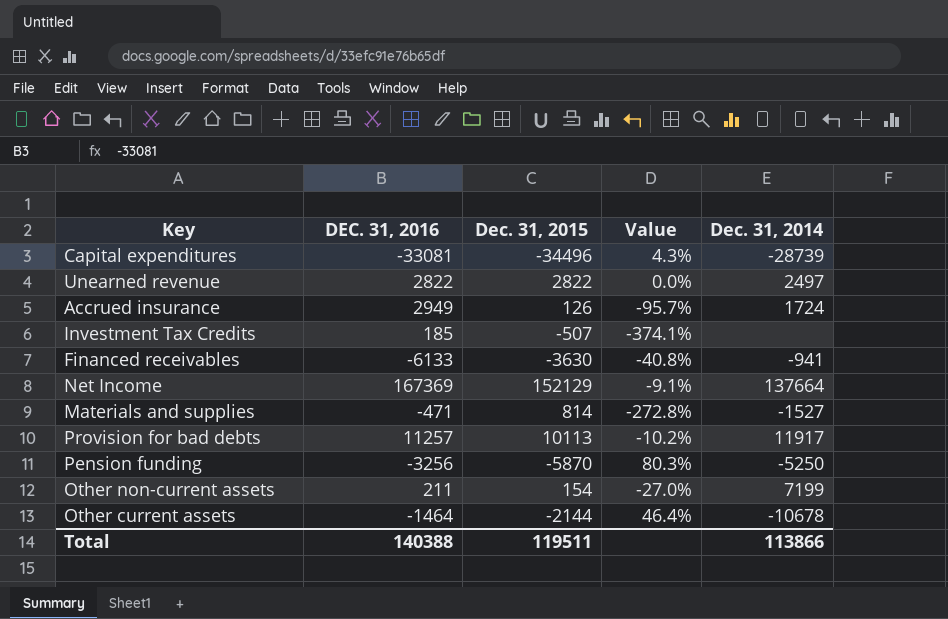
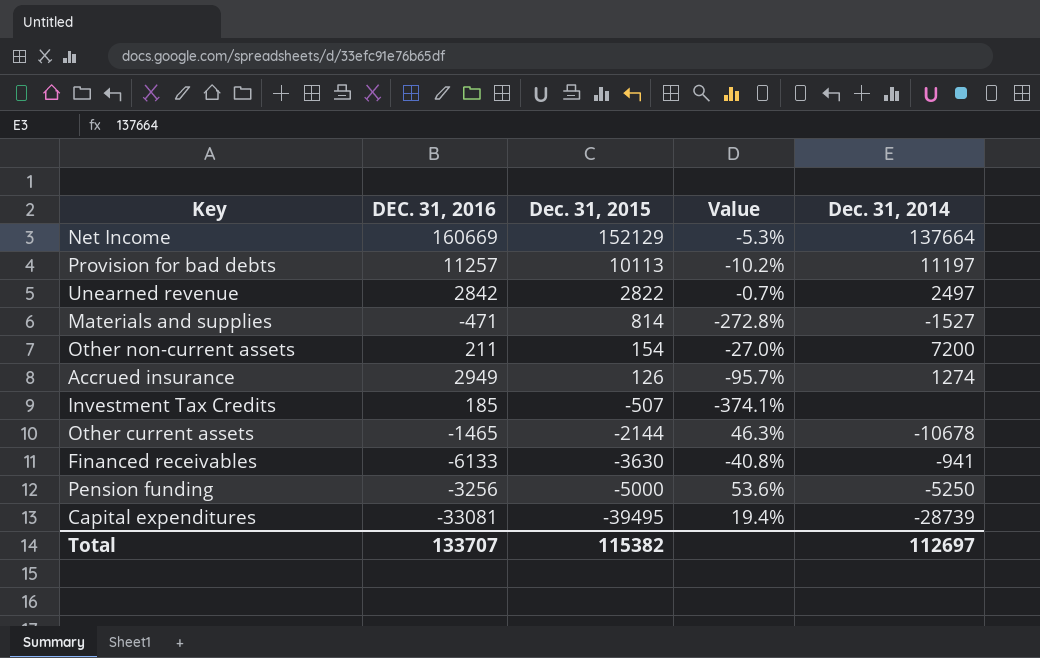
row order: none -> Dec. 31, 2015 descending
Net Income | DEC. 31, 2016: 167369 -> 160669
Net Income | Value: -9.1% -> -5.3%
Provision for bad debts | Dec. 31, 2014: 11917 -> 11197
Unearned revenue | DEC. 31, 2016: 2822 -> 2842
Unearned revenue | Value: 0.0% -> -0.7%
Other non-current assets | Dec. 31, 2014: 7199 -> 7200
Accrued insurance | Dec. 31, 2014: 1724 -> 1274
Other current assets | DEC. 31, 2016: -1464 -> -1465
Other current assets | Value: 46.4% -> 46.3%
Pension funding | Dec. 31, 2015: -5870 -> -5000
Pension funding | Value: 80.3% -> 53.6%
Capital expenditures | Dec. 31, 2015: -34496 -> -39495
Capital expenditures | Value: 4.3% -> 19.4%
Total | DEC. 31, 2016: 140388 -> 133707
Total | Dec. 31, 2015: 119511 -> 115382
Total | Dec. 31, 2014: 113866 -> 112697

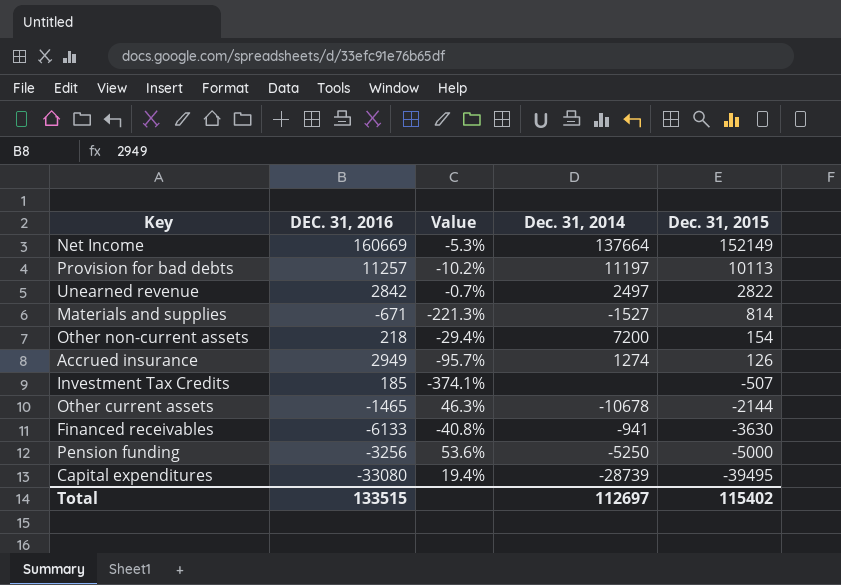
column Dec. 31, 2015 | position: 3 -> 5
Net Income | Dec. 31, 2015: 152129 -> 152149
Materials and supplies | DEC. 31, 2016: -471 -> -671
Materials and supplies | Value: -272.8% -> -221.3%
Other non-current assets | DEC. 31, 2016: 211 -> 218
Other non-current assets | Value: -27.0% -> -29.4%
Capital expenditures | DEC. 31, 2016: -33081 -> -33080
Total | DEC. 31, 2016: 133707 -> 133515
Total | Dec. 31, 2015: 115382 -> 115402

